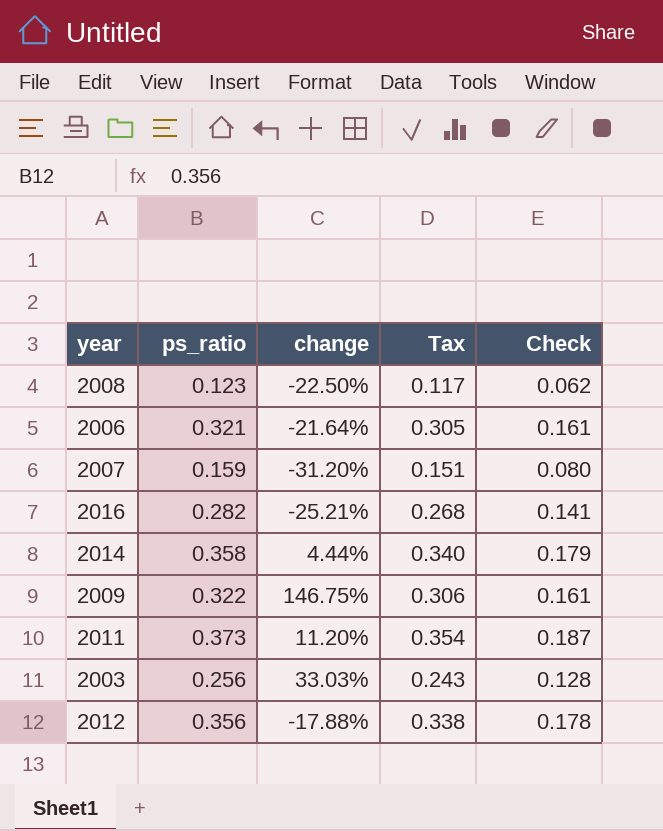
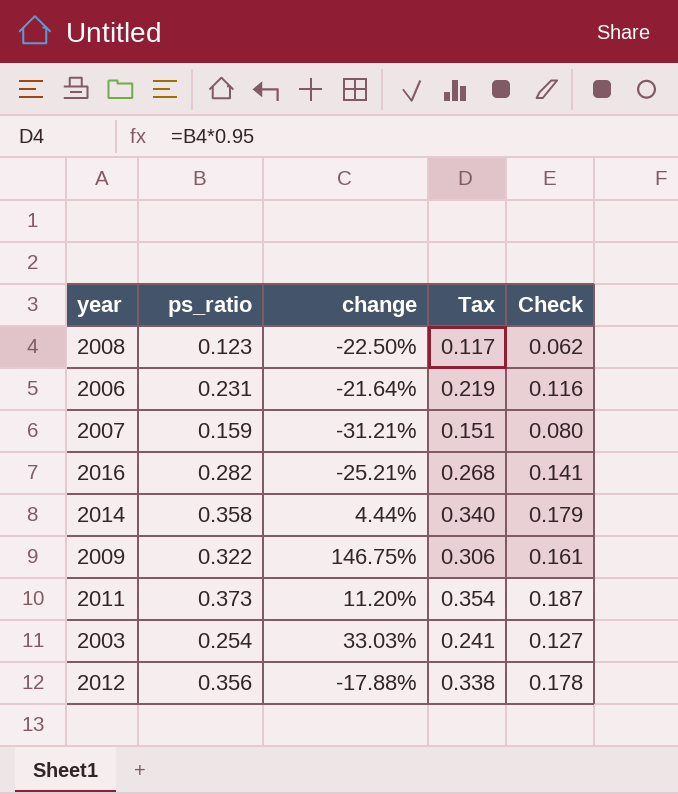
2006 | ps_ratio: 0.321 -> 0.231
2006 | Tax: 0.305 -> 0.219
2006 | Check: 0.161 -> 0.116
2007 | change: -31.20% -> -31.21%
2003 | ps_ratio: 0.256 -> 0.254
2003 | Tax: 0.243 -> 0.241
2003 | Check: 0.128 -> 0.127

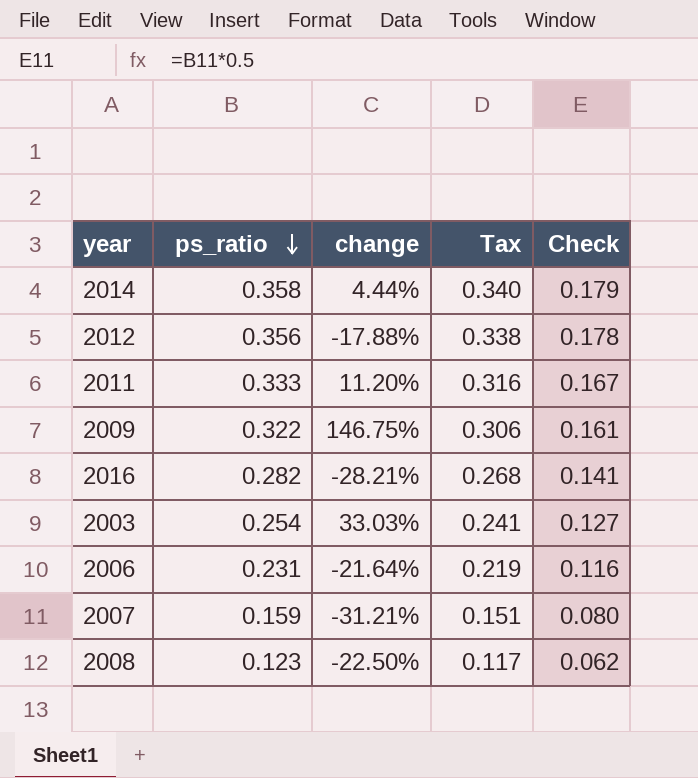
row order: none -> ps_ratio descending
2011 | ps_ratio: 0.373 -> 0.333
2011 | Tax: 0.354 -> 0.316
2011 | Check: 0.187 -> 0.167
2016 | change: -25.21% -> -28.21%

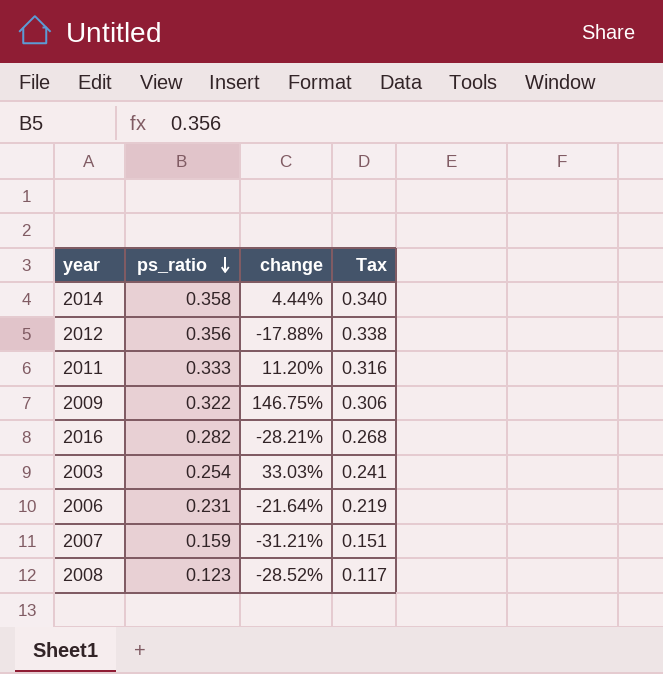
column Check | formula: [ps_ratio] * 0.5 -> none
2008 | change: -22.50% -> -28.52%

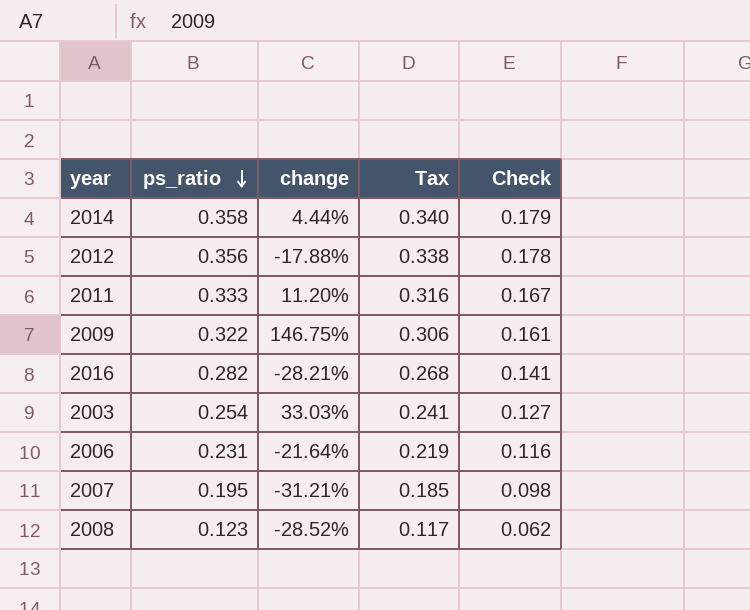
column Check | formula: none -> [ps_ratio] * 0.5
2007 | ps_ratio: 0.159 -> 0.195
2007 | Tax: 0.151 -> 0.185

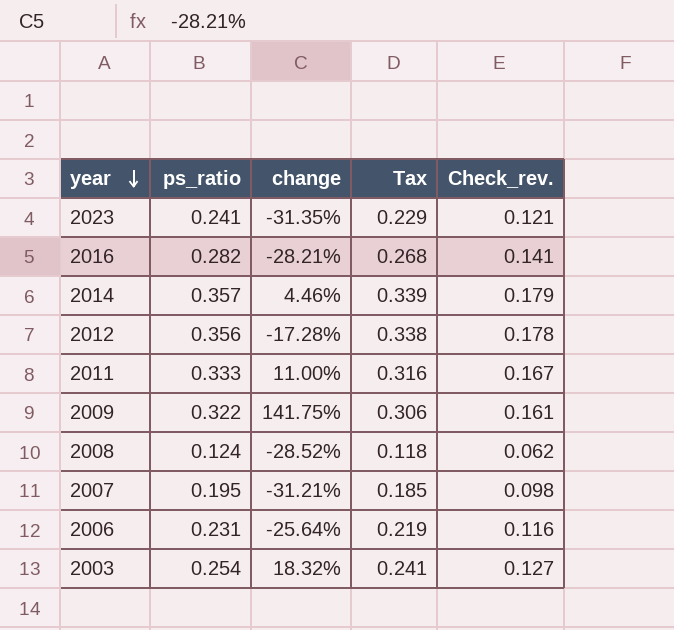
row order: ps_ratio descending -> year descending
column name: Check -> Check_rev.
row 2023: none -> 0.241 | -31.35% | 0.229 | 0.121
2014 | ps_ratio: 0.358 -> 0.357
2014 | change: 4.44% -> 4.46%
2014 | Tax: 0.340 -> 0.339
2012 | change: -17.88% -> -17.28%
2011 | change: 11.20% -> 11.00%
2009 | change: 146.75% -> 141.75%
2008 | ps_ratio: 0.123 -> 0.124
2008 | Tax: 0.117 -> 0.118
2006 | change: -21.64% -> -25.64%
2003 | change: 33.03% -> 18.32%

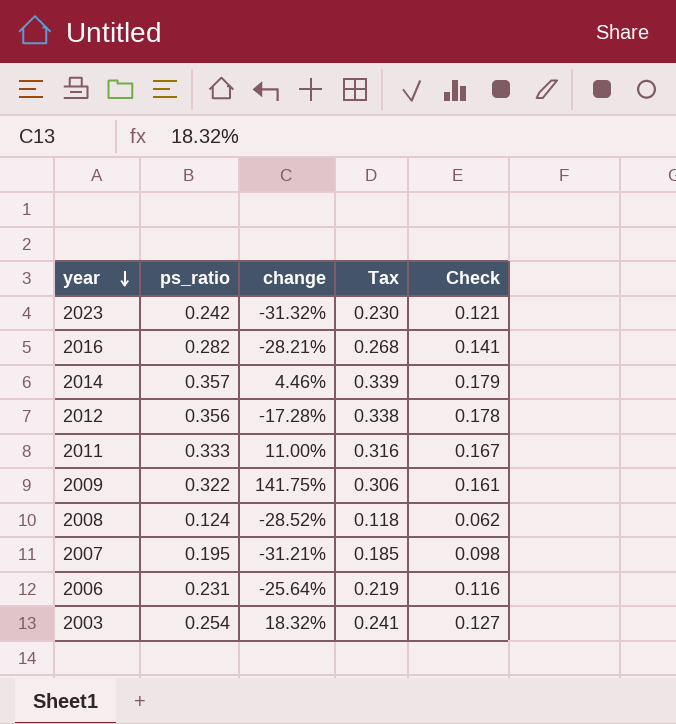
column name: Check_rev. -> Check
2023 | ps_ratio: 0.241 -> 0.242
2023 | change: -31.35% -> -31.32%
2023 | Tax: 0.229 -> 0.230

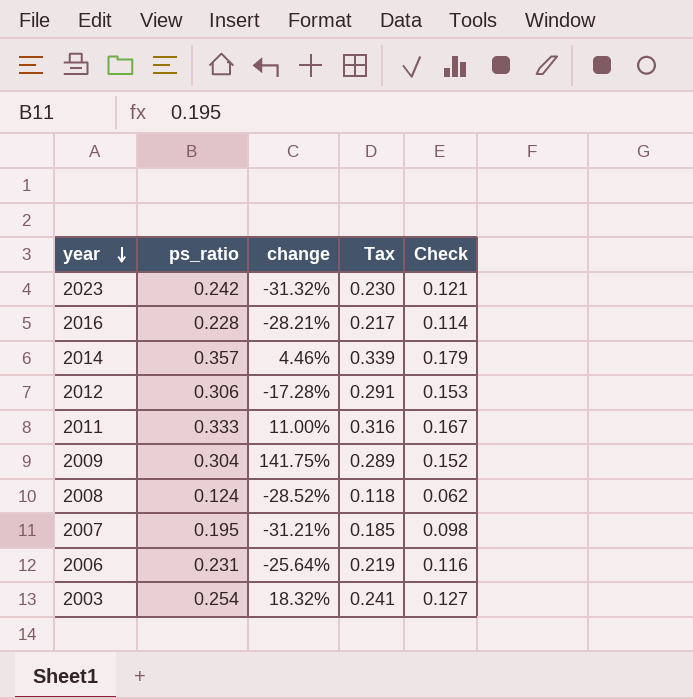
2016 | ps_ratio: 0.282 -> 0.228
2016 | Tax: 0.268 -> 0.217
2016 | Check: 0.141 -> 0.114
2012 | ps_ratio: 0.356 -> 0.306
2012 | Tax: 0.338 -> 0.291
2012 | Check: 0.178 -> 0.153
2009 | ps_ratio: 0.322 -> 0.304
2009 | Tax: 0.306 -> 0.289
2009 | Check: 0.161 -> 0.152

